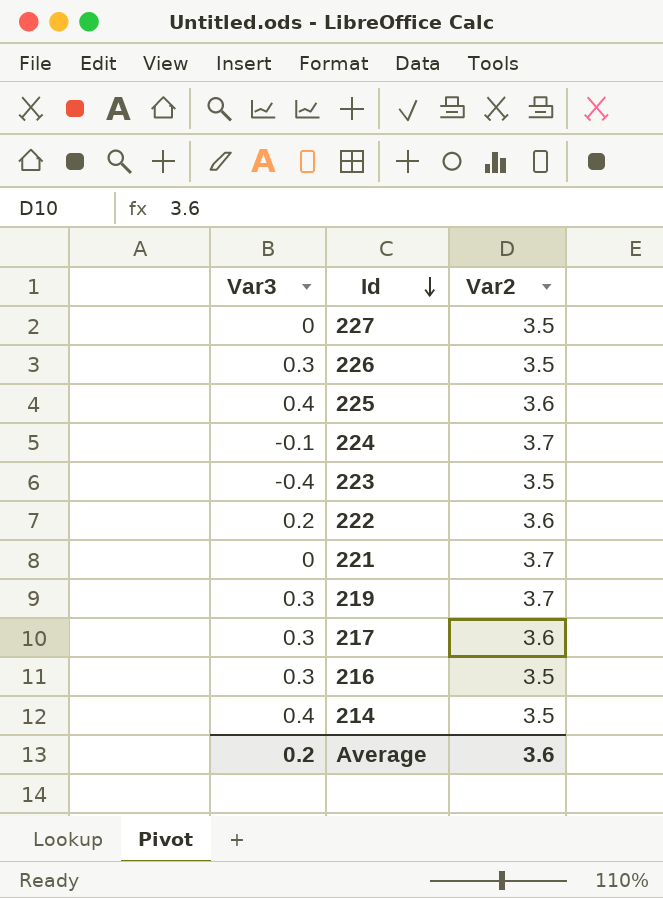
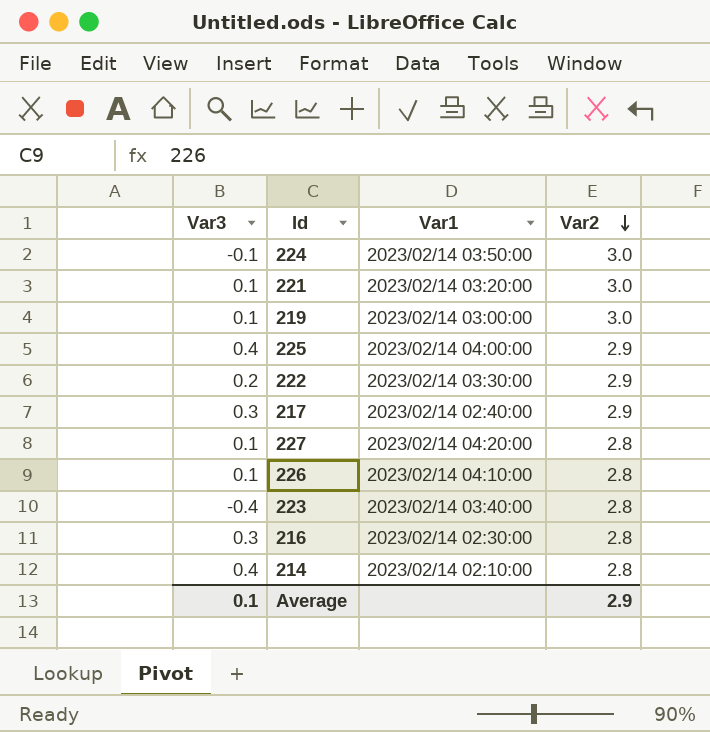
row order: Id descending -> Var2 descending
column Var1 | position: none -> 3
224 | Var2: 3.7 -> 3.0
221 | Var3: 0 -> 0.1
221 | Var2: 3.7 -> 3.0
219 | Var3: 0.3 -> 0.1
219 | Var2: 3.7 -> 3.0
225 | Var2: 3.6 -> 2.9
222 | Var2: 3.6 -> 2.9
217 | Var2: 3.6 -> 2.9
227 | Var3: 0 -> 0.1
227 | Var2: 3.5 -> 2.8
226 | Var3: 0.3 -> 0.1
226 | Var2: 3.5 -> 2.8
223 | Var2: 3.5 -> 2.8
216 | Var2: 3.5 -> 2.8
214 | Var2: 3.5 -> 2.8
Average | Var3: 0.2 -> 0.1
Average | Var2: 3.6 -> 2.9

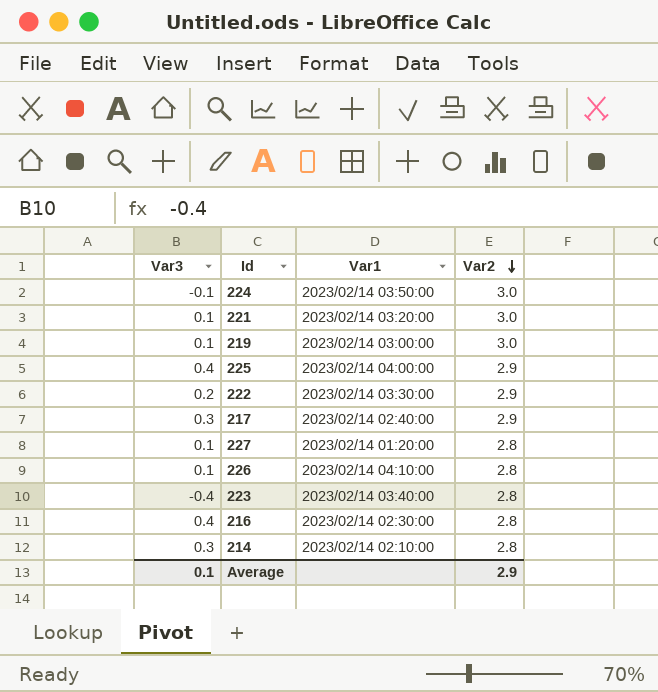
227 | Var1: 2023/02/14 04:20:00 -> 2023/02/14 01:20:00
216 | Var3: 0.3 -> 0.4
214 | Var3: 0.4 -> 0.3

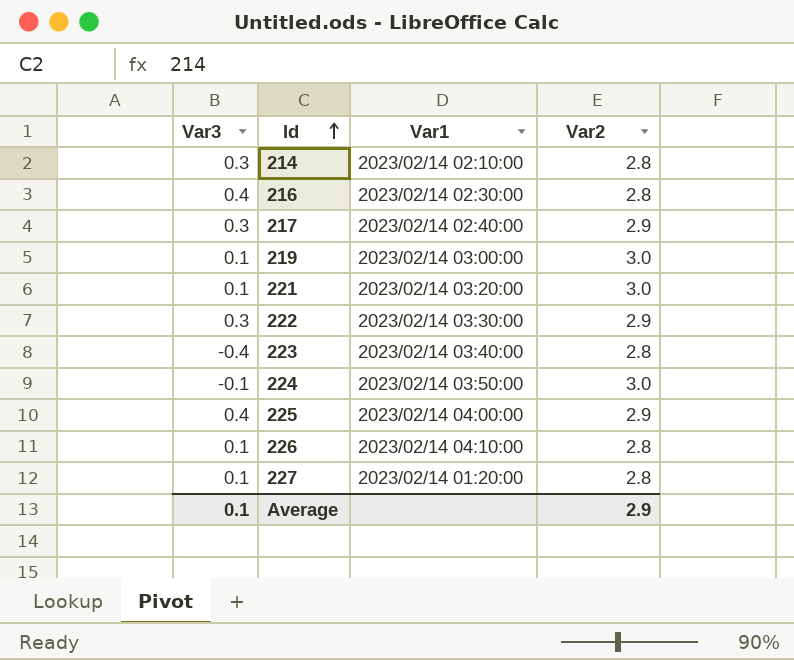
row order: Var2 descending -> Id ascending
222 | Var3: 0.2 -> 0.3

